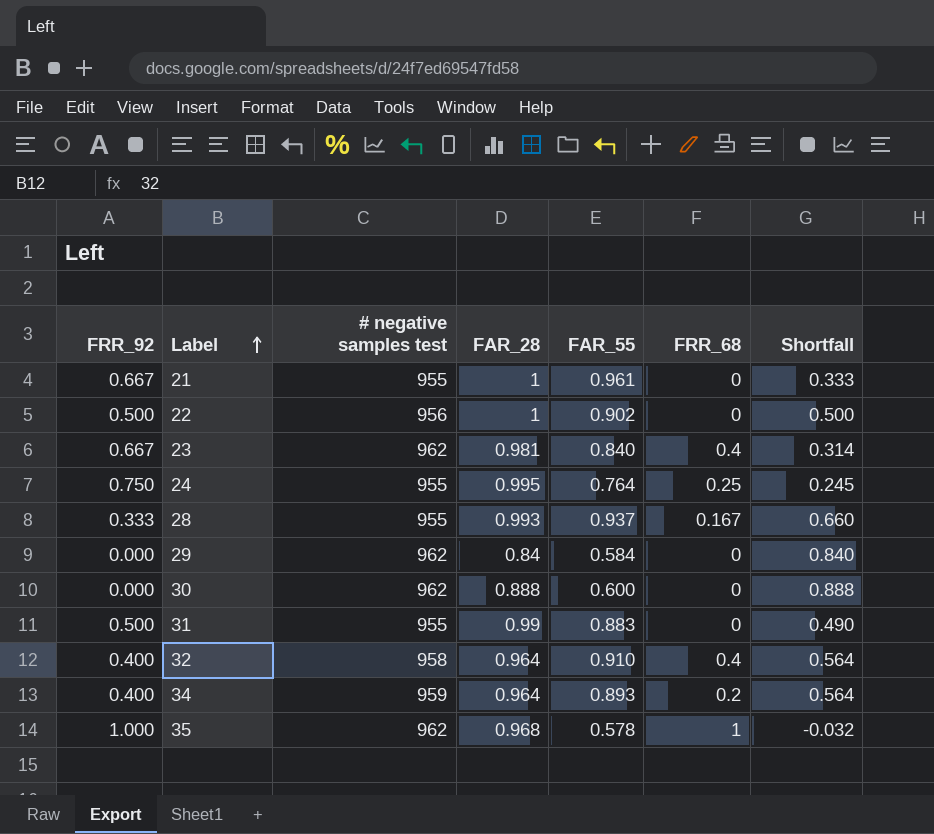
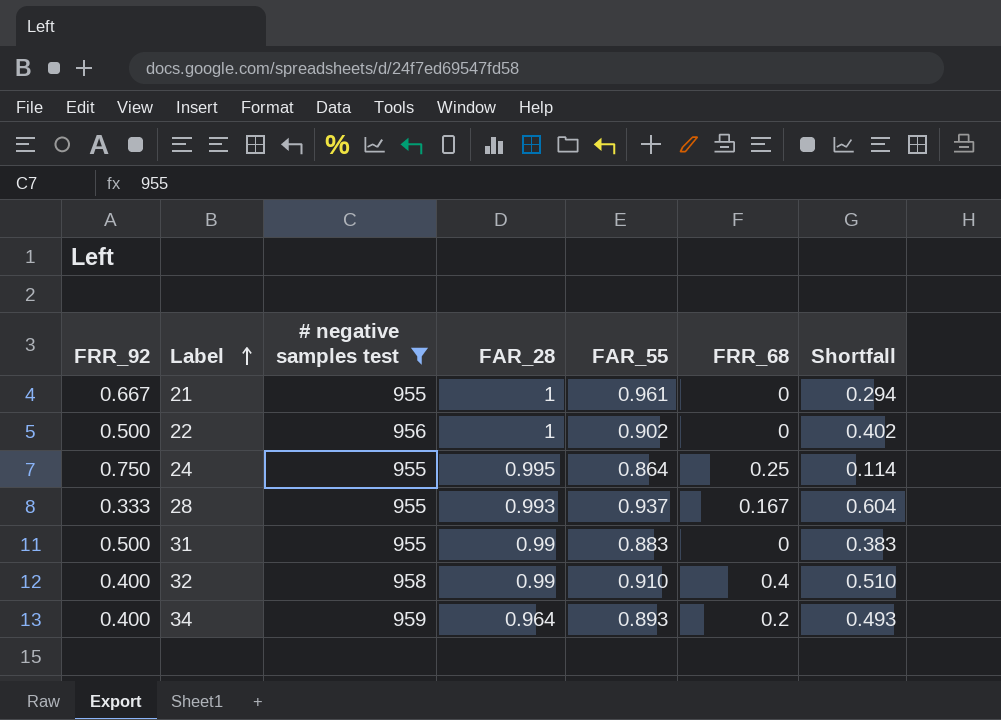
filter: none -> # negative samples test != 962
column Shortfall | formula: [FAR_28] - [FRR_92] -> [FAR_55] - [FRR_92]
24 | FAR_55: 0.764 -> 0.864
32 | FAR_28: 0.964 -> 0.99

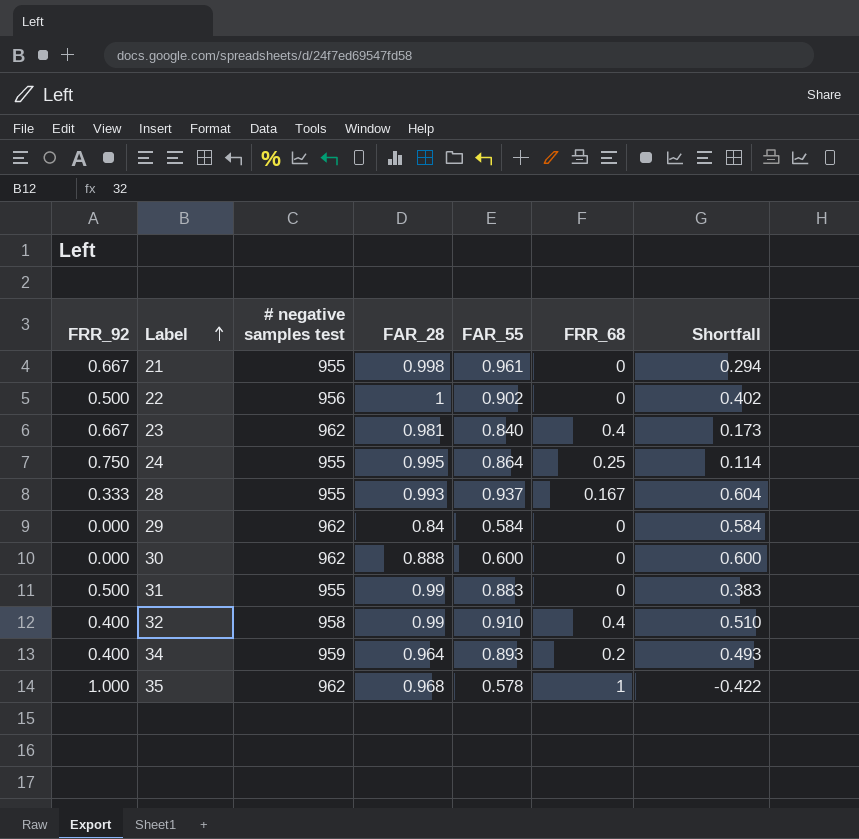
filter: # negative samples test != 962 -> none
21 | FAR_28: 1 -> 0.998

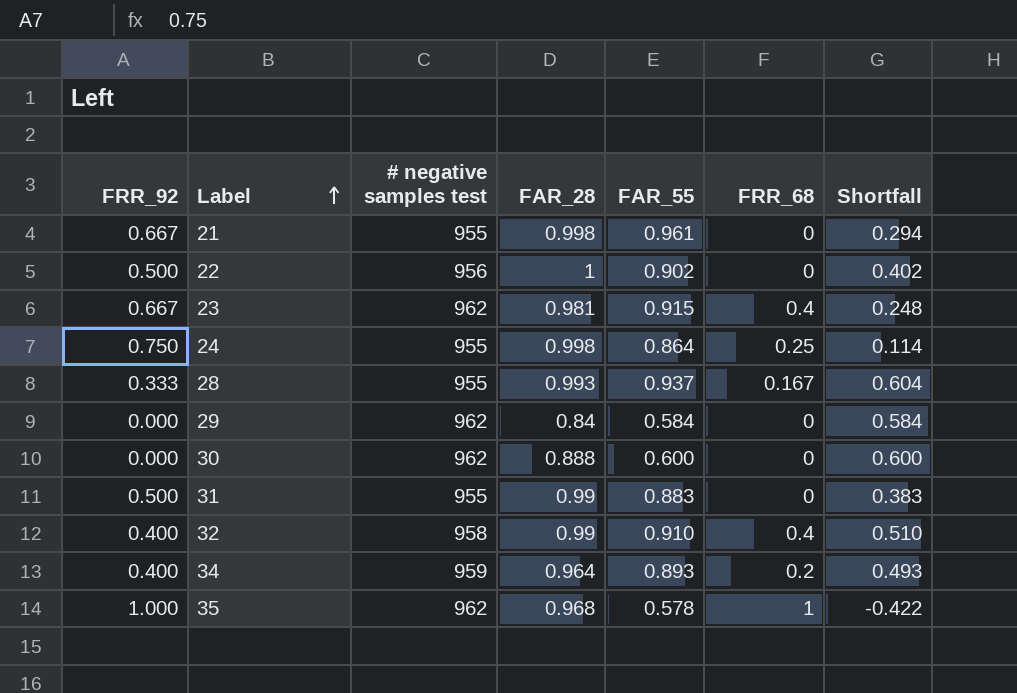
23 | FAR_55: 0.840 -> 0.915
23 | Shortfall: 0.173 -> 0.248
24 | FAR_28: 0.995 -> 0.998

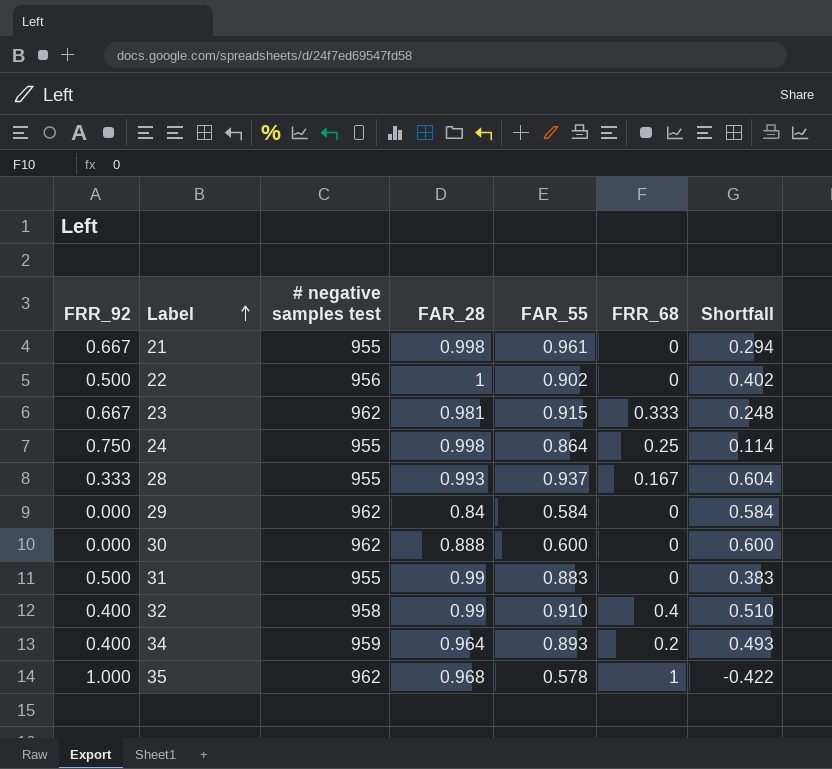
23 | FRR_68: 0.4 -> 0.333

